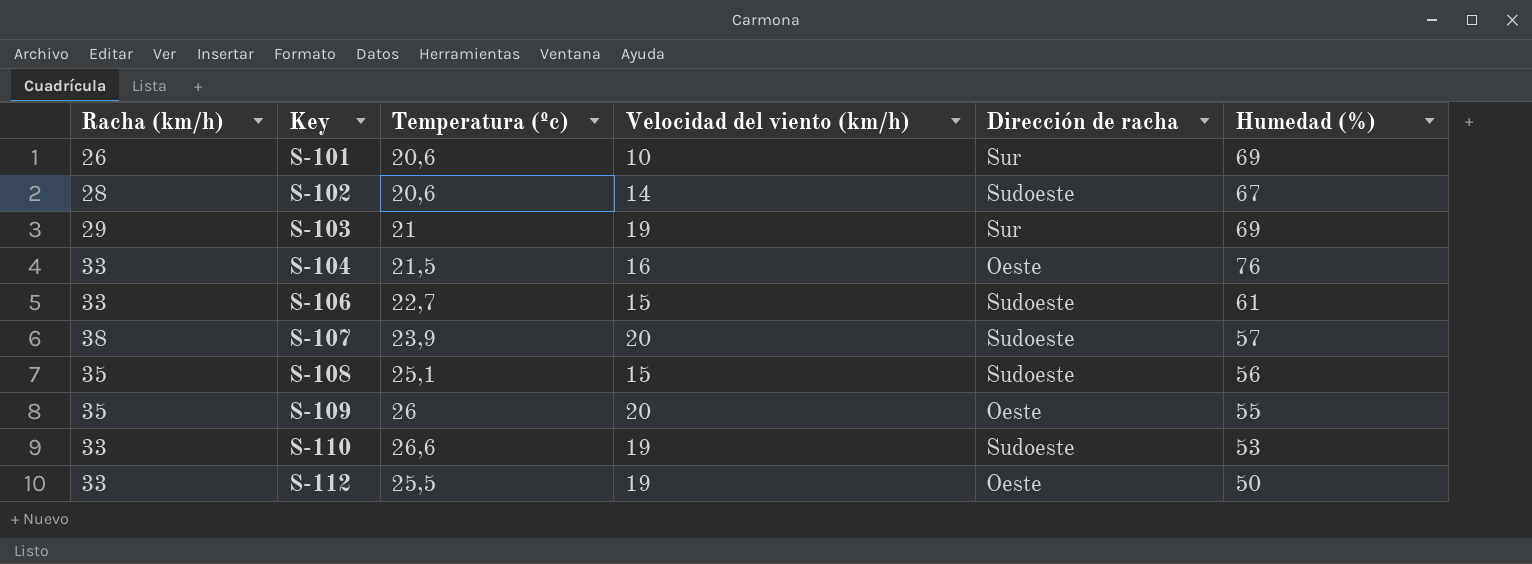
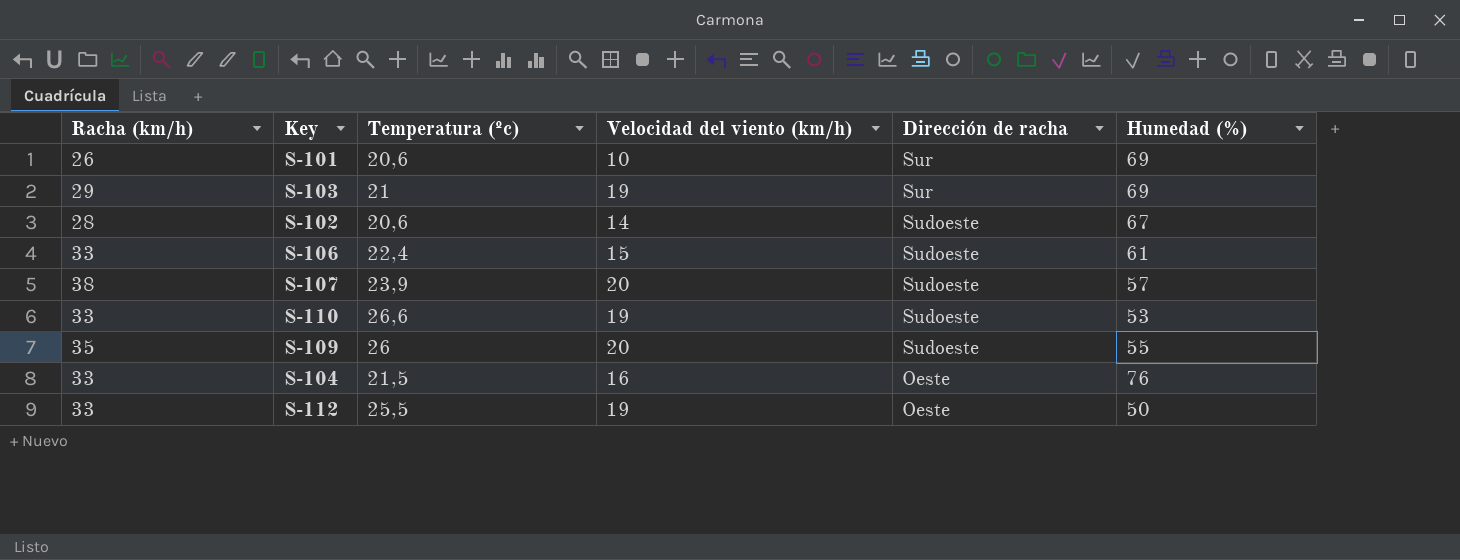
row order: Key ascending -> Dirección de racha descending
row S-108: 35 | 25,1 | 15 | Sudoeste | 56 -> none
S-106 | Temperatura (ºc): 22,7 -> 22,4
S-109 | Dirección de racha: Oeste -> Sudoeste

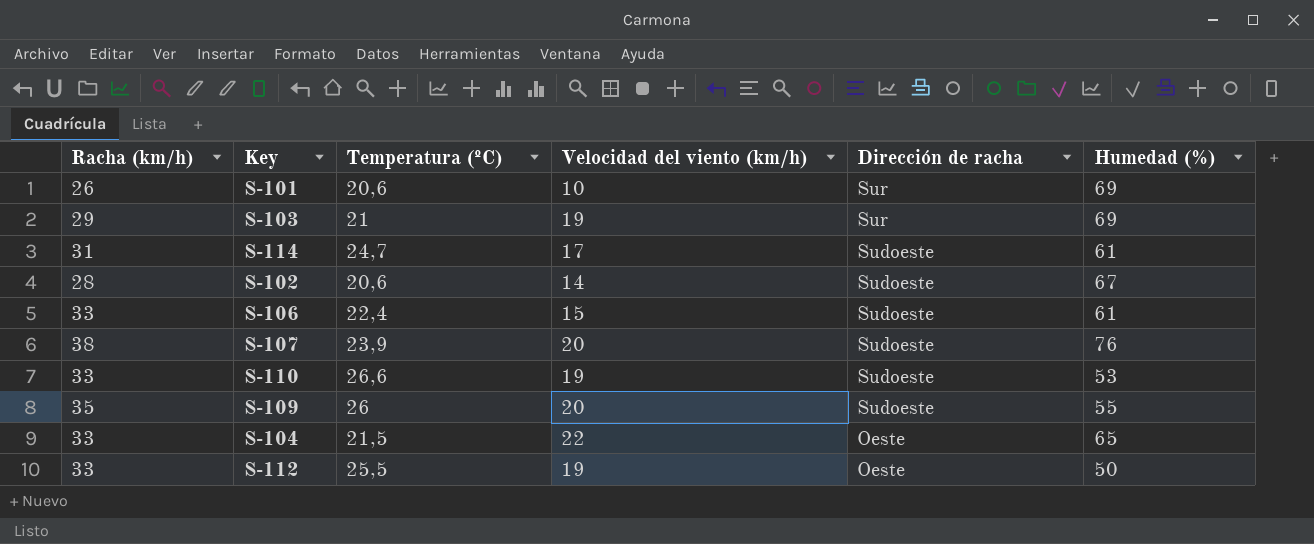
column name: Temperatura (ºc) -> Temperatura (ºC)
row S-114: none -> 31 | 24,7 | 17 | Sudoeste | 61
S-107 | Humedad (%): 57 -> 76
S-104 | Velocidad del viento (km/h): 16 -> 22
S-104 | Humedad (%): 76 -> 65

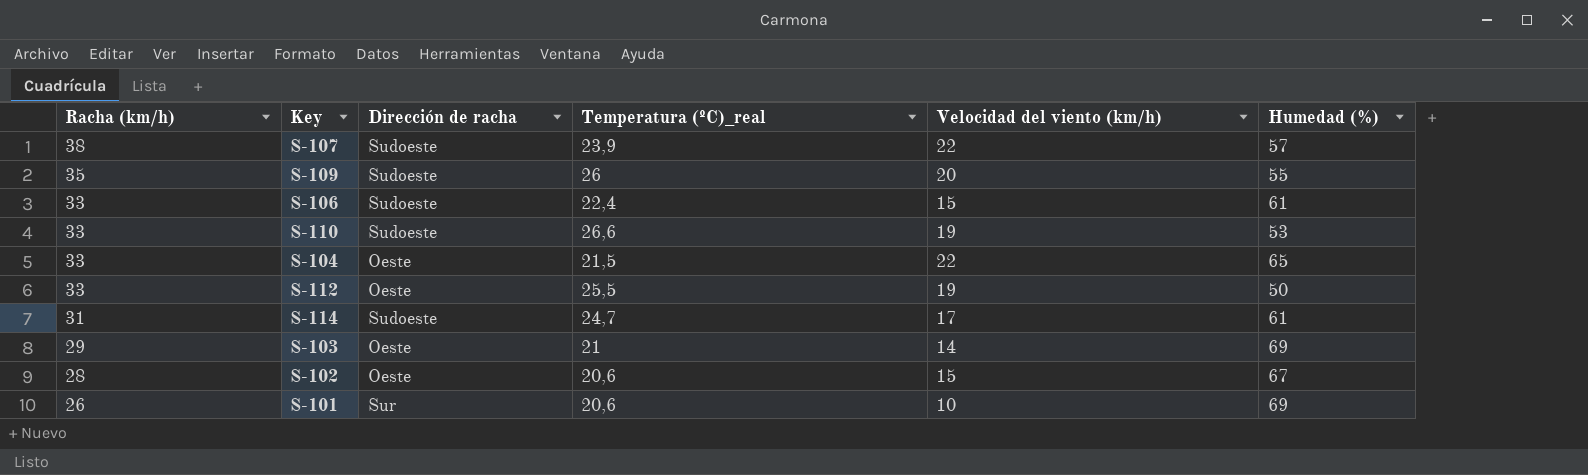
row order: Dirección de racha descending -> Racha (km/h) descending
column Dirección de racha | position: 5 -> 3
column name: Temperatura (ºC) -> Temperatura (ºC)_real
S-107 | Velocidad del viento (km/h): 20 -> 22
S-107 | Humedad (%): 76 -> 57
S-103 | Dirección de racha: Sur -> Oeste
S-103 | Velocidad del viento (km/h): 19 -> 14
S-102 | Dirección de racha: Sudoeste -> Oeste
S-102 | Velocidad del viento (km/h): 14 -> 15

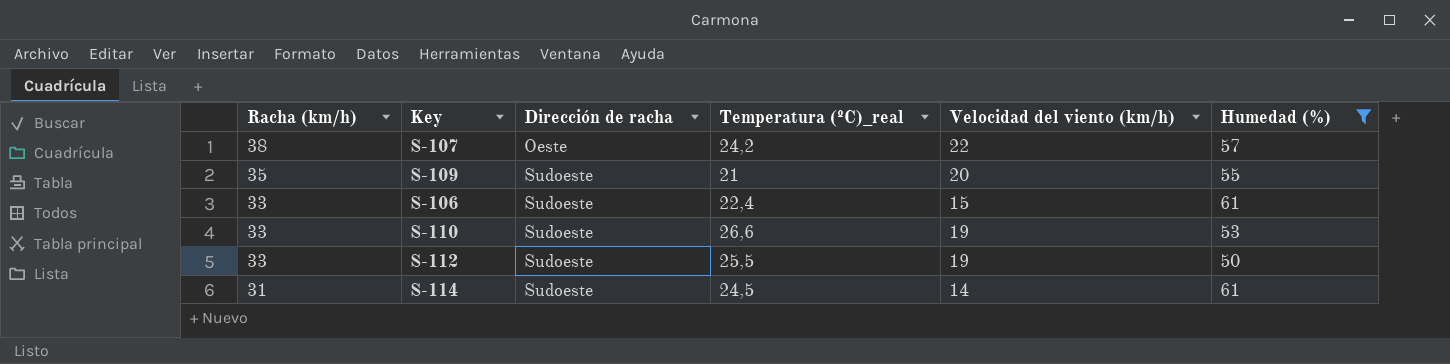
filter: none -> Humedad (%) <= 61
S-107 | Dirección de racha: Sudoeste -> Oeste
S-107 | Temperatura (ºC)_real: 23,9 -> 24,2
S-109 | Temperatura (ºC)_real: 26 -> 21
S-112 | Dirección de racha: Oeste -> Sudoeste
S-114 | Temperatura (ºC)_real: 24,7 -> 24,5
S-114 | Velocidad del viento (km/h): 17 -> 14

